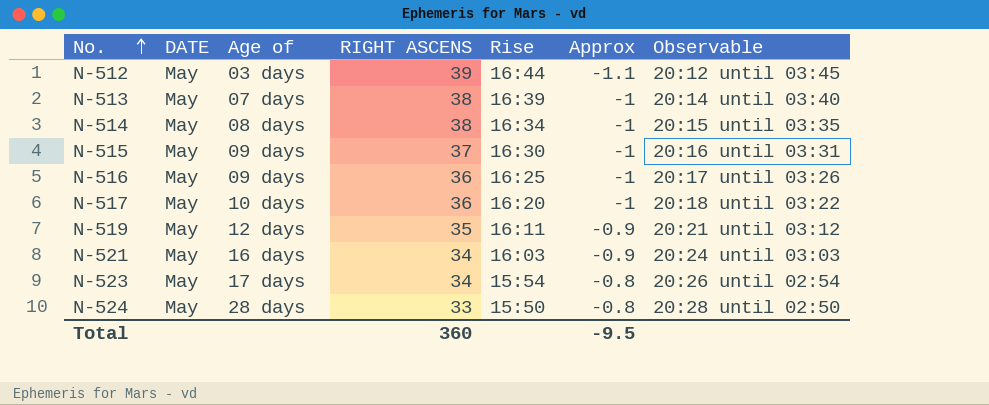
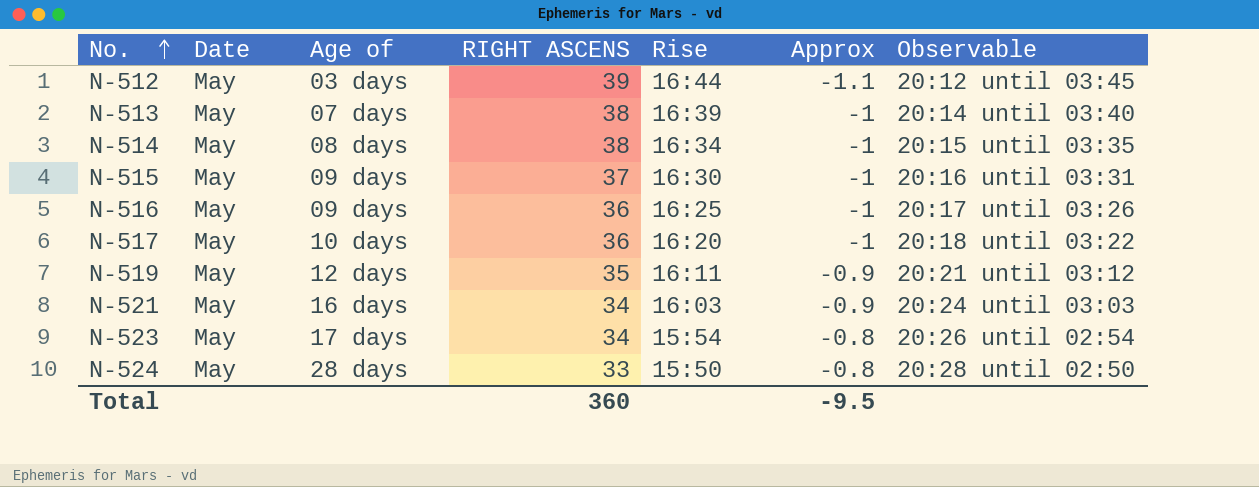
column name: DATE -> Date

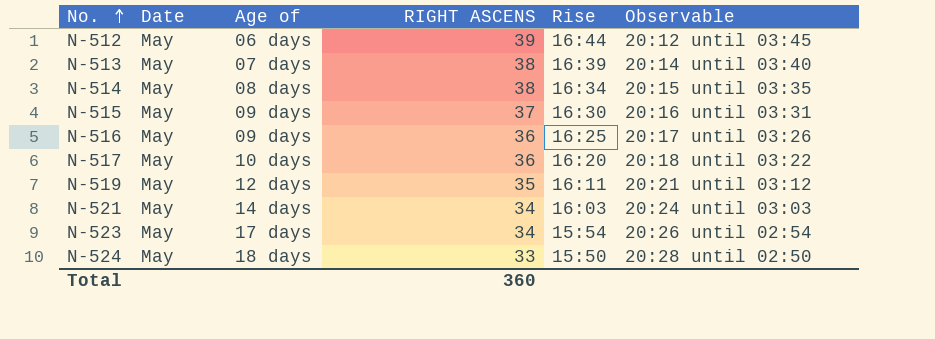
column Approx | position: 6 -> none
N-512 | Age of: 03 days -> 06 days
N-521 | Age of: 16 days -> 14 days
N-524 | Age of: 28 days -> 18 days

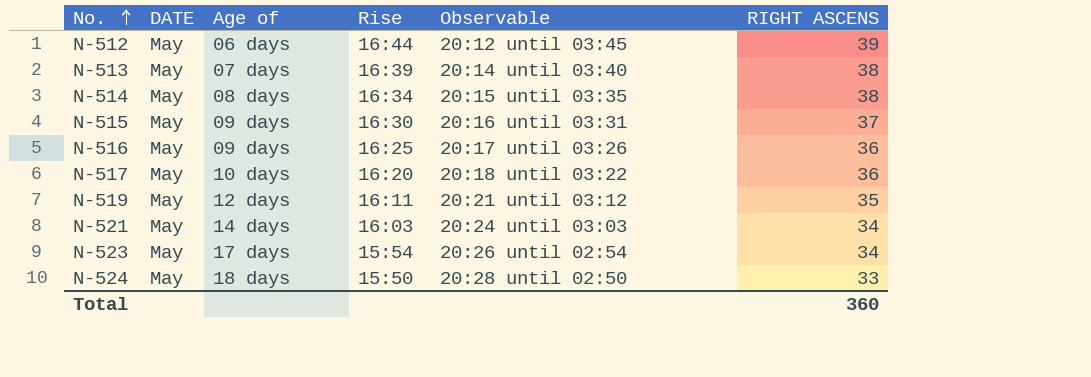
column name: Date -> DATE
column RIGHT ASCENS | position: 4 -> 6

